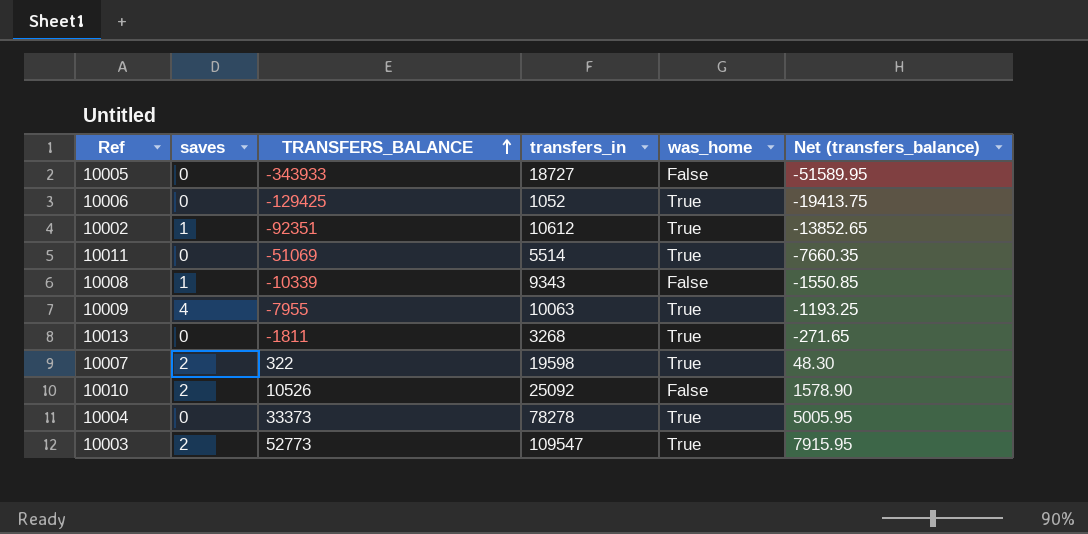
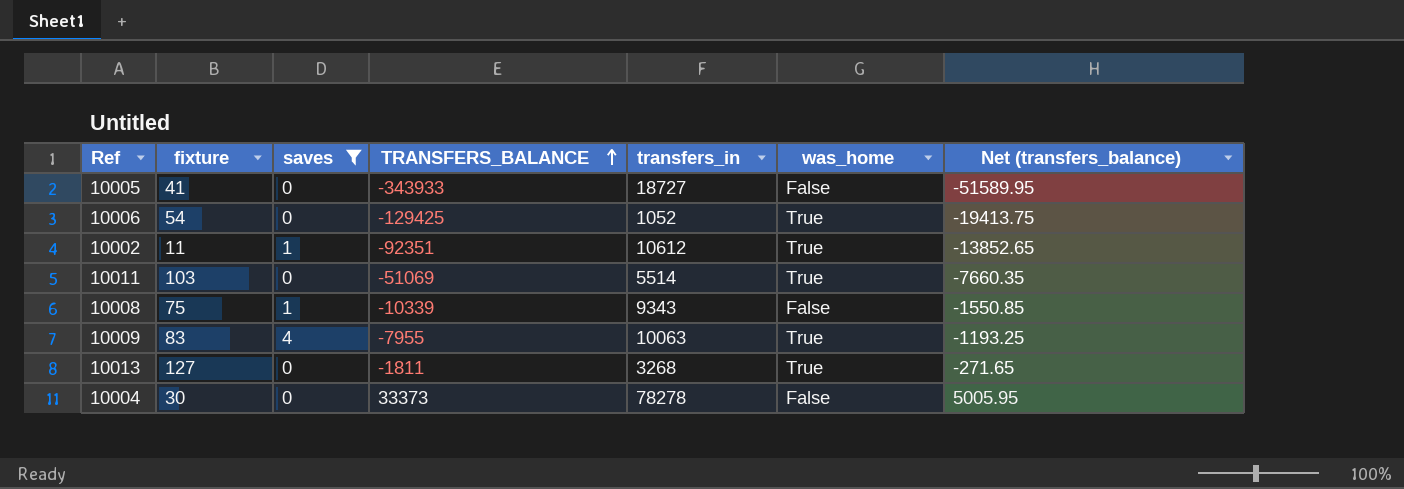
filter: none -> saves != 2
column fixture | position: none -> 2
10004 | was_home: True -> False

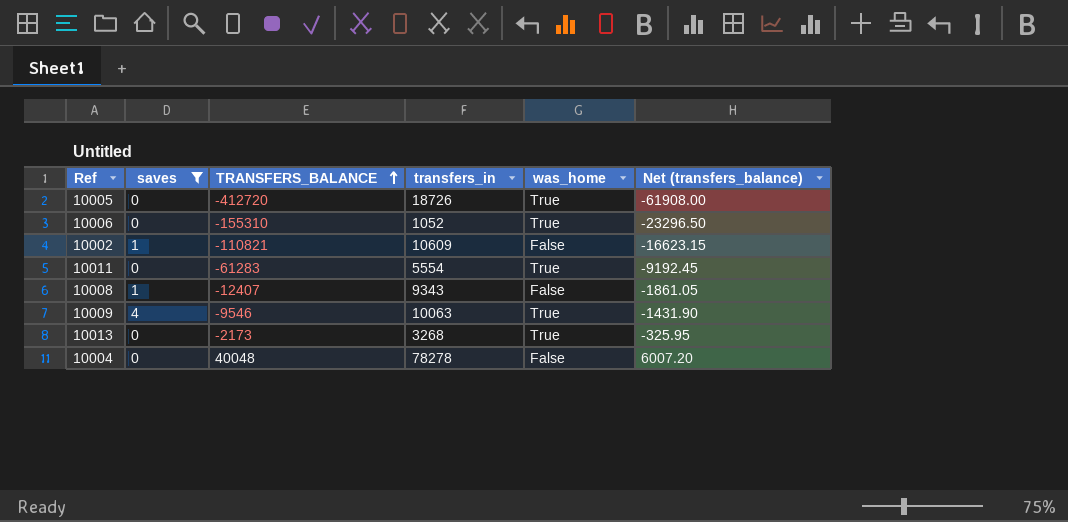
column fixture | position: 2 -> none
10005 | TRANSFERS_BALANCE: -343933 -> -412720
10005 | transfers_in: 18727 -> 18726
10005 | was_home: False -> True
10005 | Net (transfers_balance): -51589.95 -> -61908.00
10006 | TRANSFERS_BALANCE: -129425 -> -155310
10006 | Net (transfers_balance): -19413.75 -> -23296.50
10002 | TRANSFERS_BALANCE: -92351 -> -110821
10002 | transfers_in: 10612 -> 10609
10002 | was_home: True -> False
10002 | Net (transfers_balance): -13852.65 -> -16623.15
10011 | TRANSFERS_BALANCE: -51069 -> -61283
10011 | transfers_in: 5514 -> 5554
10011 | Net (transfers_balance): -7660.35 -> -9192.45
10008 | TRANSFERS_BALANCE: -10339 -> -12407
10008 | Net (transfers_balance): -1550.85 -> -1861.05
10009 | TRANSFERS_BALANCE: -7955 -> -9546
10009 | Net (transfers_balance): -1193.25 -> -1431.90
10013 | TRANSFERS_BALANCE: -1811 -> -2173
10013 | Net (transfers_balance): -271.65 -> -325.95
10004 | TRANSFERS_BALANCE: 33373 -> 40048
10004 | Net (transfers_balance): 5005.95 -> 6007.20

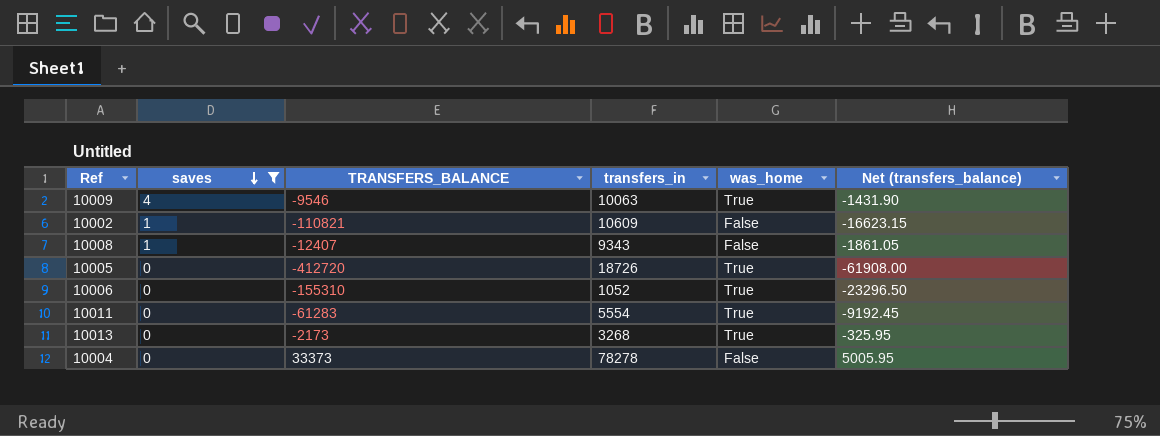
row order: TRANSFERS_BALANCE ascending -> saves descending
10004 | TRANSFERS_BALANCE: 40048 -> 33373
10004 | Net (transfers_balance): 6007.20 -> 5005.95

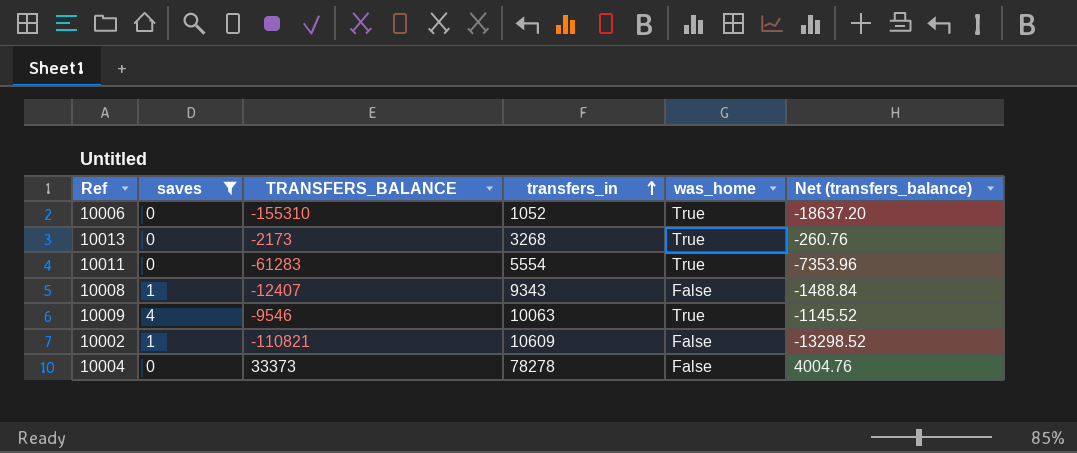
row order: saves descending -> transfers_in ascending
column Net (transfers_balance) | formula: [TRANSFERS_BALANCE] * 0.15 -> [TRANSFERS_BALANCE] * 0.12
row 10005: 0 | -412720 | 18726 | True | -61908.00 -> none

